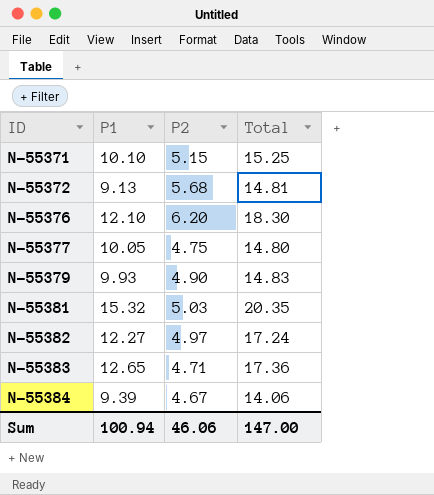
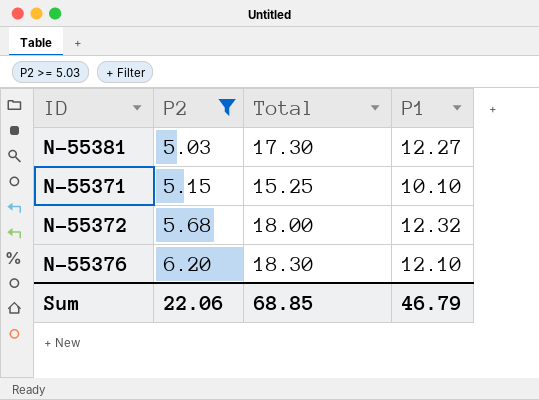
filter: none -> P2 >= 5.03
row order: ID ascending -> P2 ascending
column P1 | position: 2 -> 4
N-55381 | Total: 20.35 -> 17.30
N-55381 | P1: 15.32 -> 12.27
N-55372 | Total: 14.81 -> 18.00
N-55372 | P1: 9.13 -> 12.32
Sum | P2: 46.06 -> 22.06
Sum | Total: 147.00 -> 68.85
Sum | P1: 100.94 -> 46.79

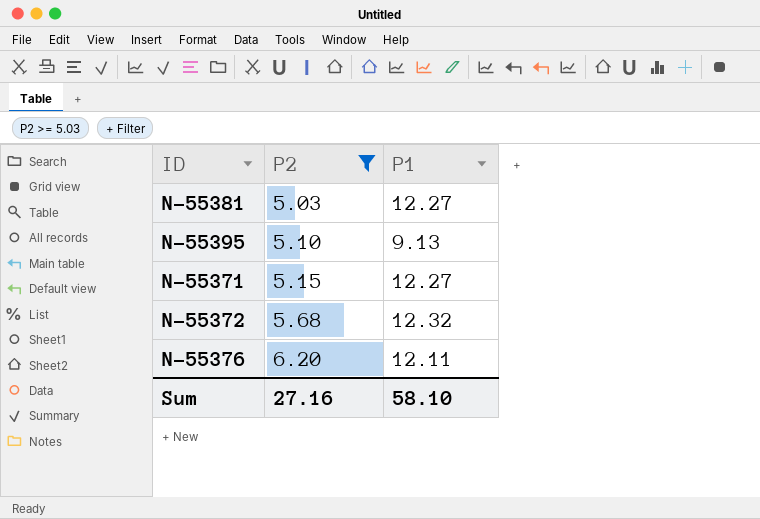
column Total | formula: [P2] + [P1] -> none
row N-55395: none -> 5.10 | 9.13
N-55371 | P1: 10.10 -> 12.27
N-55376 | P1: 12.10 -> 12.11
Sum | P2: 22.06 -> 27.16
Sum | P1: 46.79 -> 58.10

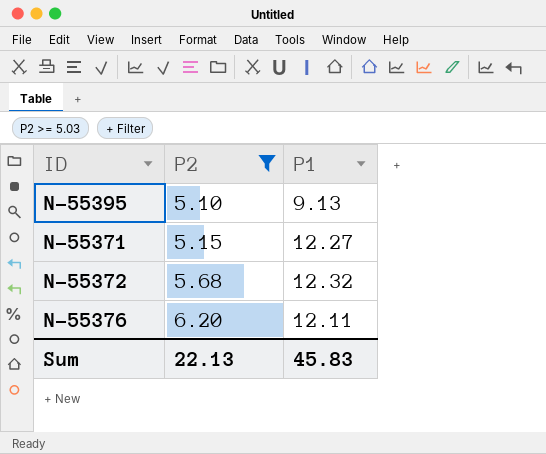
row N-55381: 5.03 | 12.27 -> none
Sum | P2: 27.16 -> 22.13
Sum | P1: 58.10 -> 45.83

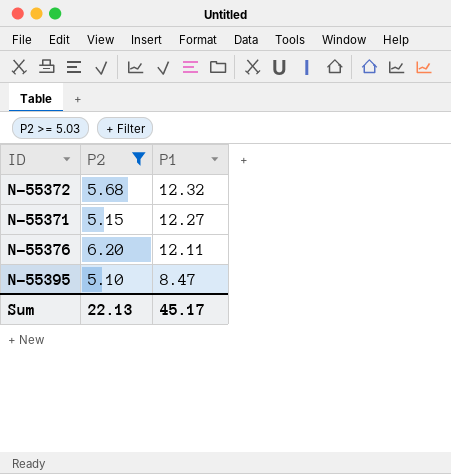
row order: P2 ascending -> P1 descending
N-55395 | P1: 9.13 -> 8.47
Sum | P1: 45.83 -> 45.17

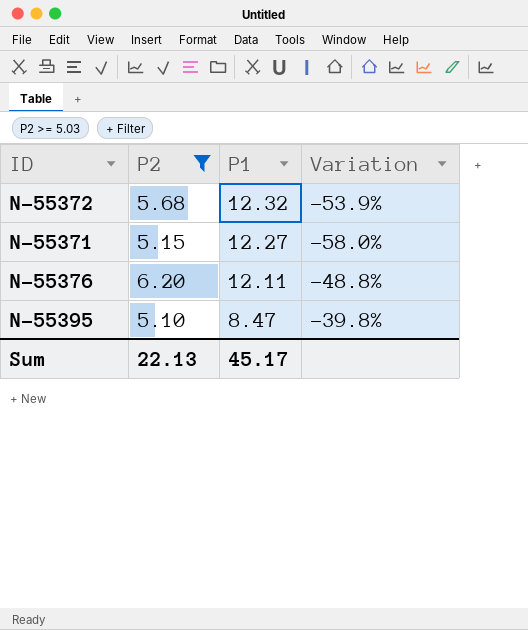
column Variation | formula: none -> ([P2] - [P1]) / [P1]

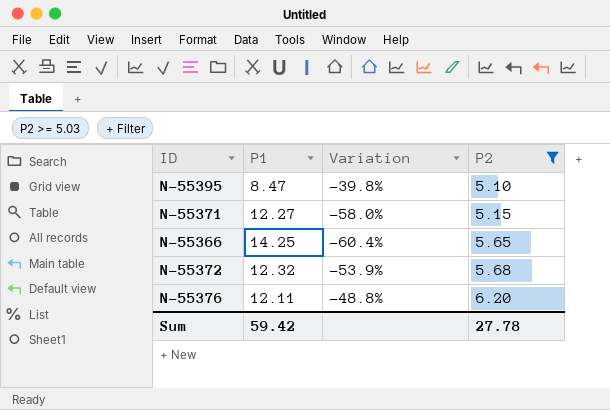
row order: P1 descending -> P2 ascending
column P2 | position: 2 -> 4
row N-55366: none -> 14.25 | -60.4% | 5.65
Sum | P1: 45.17 -> 59.42
Sum | P2: 22.13 -> 27.78

